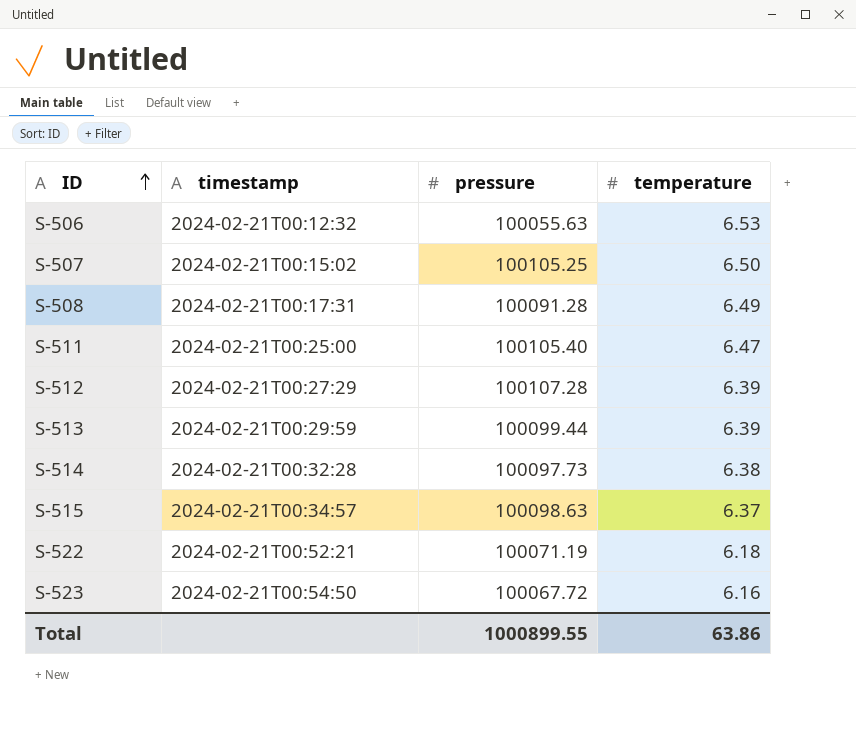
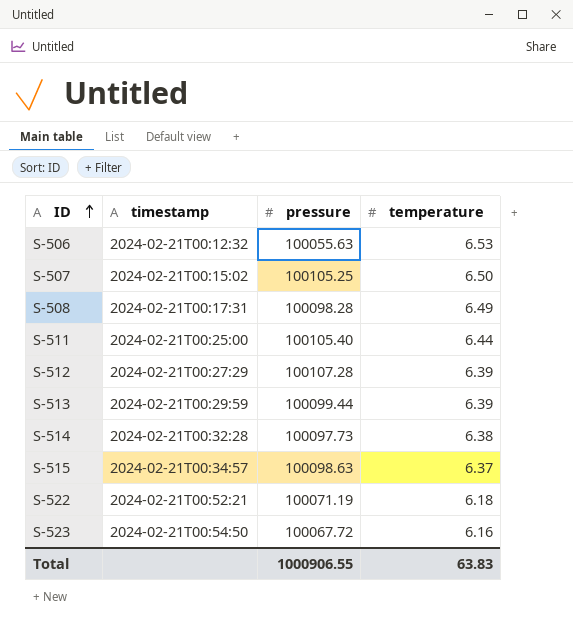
S-508 | pressure: 100091.28 -> 100098.28
S-511 | temperature: 6.47 -> 6.44
Total | pressure: 1000899.55 -> 1000906.55
Total | temperature: 63.86 -> 63.83

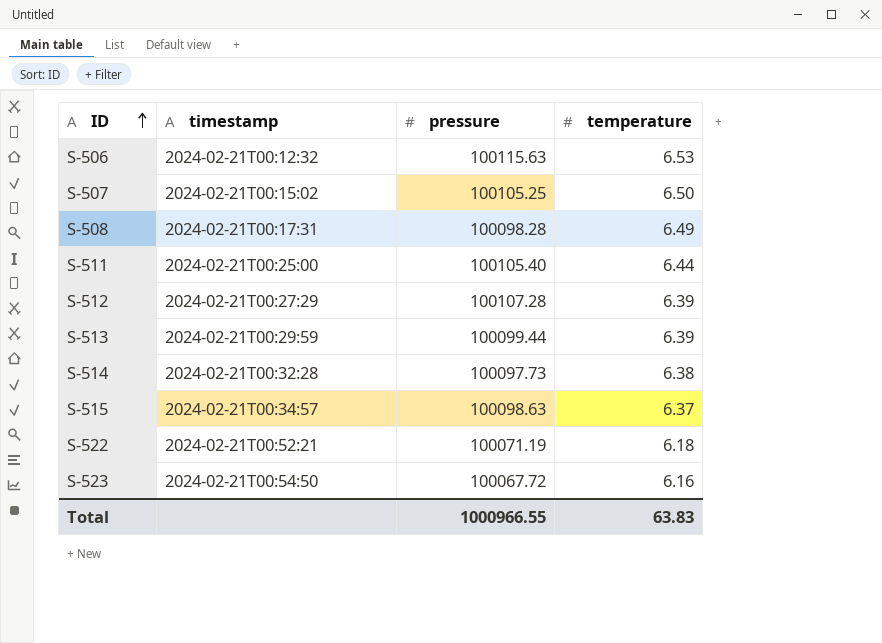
S-506 | pressure: 100055.63 -> 100115.63
Total | pressure: 1000906.55 -> 1000966.55

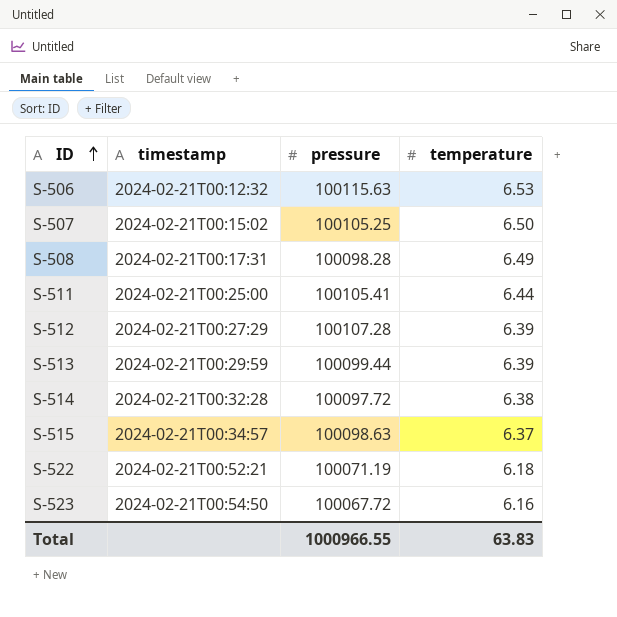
S-511 | pressure: 100105.40 -> 100105.41
S-514 | pressure: 100097.73 -> 100097.72

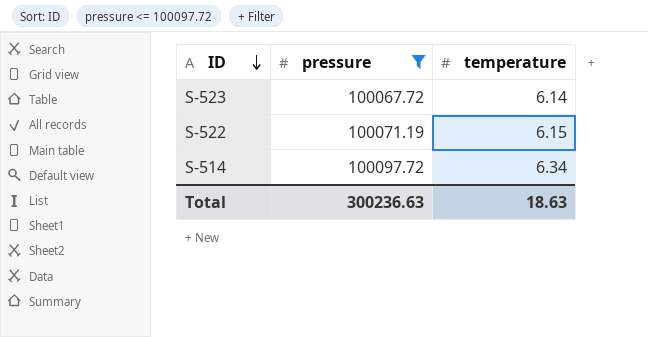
filter: none -> pressure <= 100097.72
row order: ID ascending -> ID descending
column timestamp | position: 2 -> none
S-523 | temperature: 6.16 -> 6.14
S-522 | temperature: 6.18 -> 6.15
S-514 | temperature: 6.38 -> 6.34
Total | pressure: 1000966.55 -> 300236.63
Total | temperature: 63.83 -> 18.63

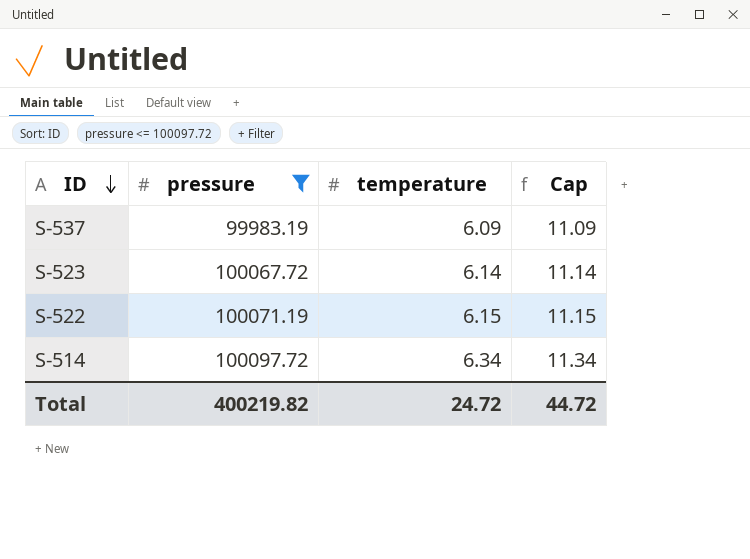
column Cap | formula: none -> [temperature] + 5
row S-537: none -> 99983.19 | 6.09 | 11.09
Total | pressure: 300236.63 -> 400219.82
Total | temperature: 18.63 -> 24.72

